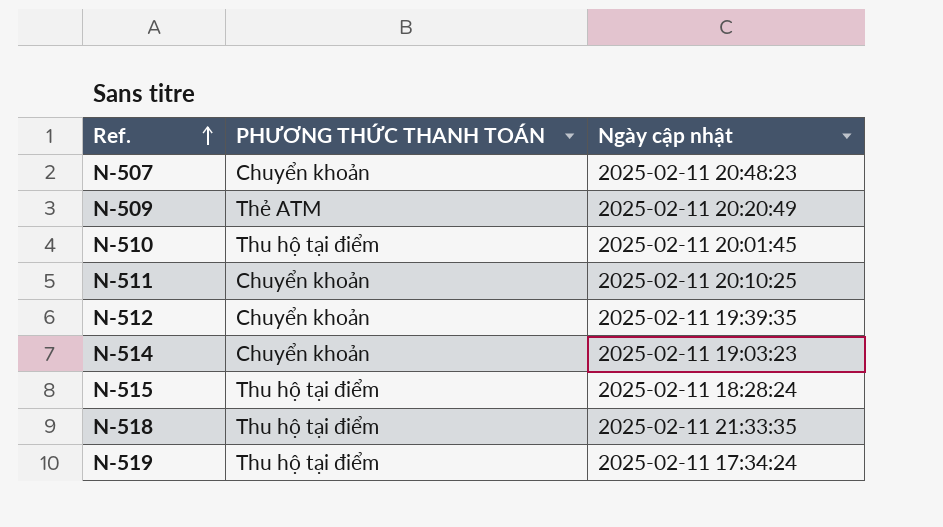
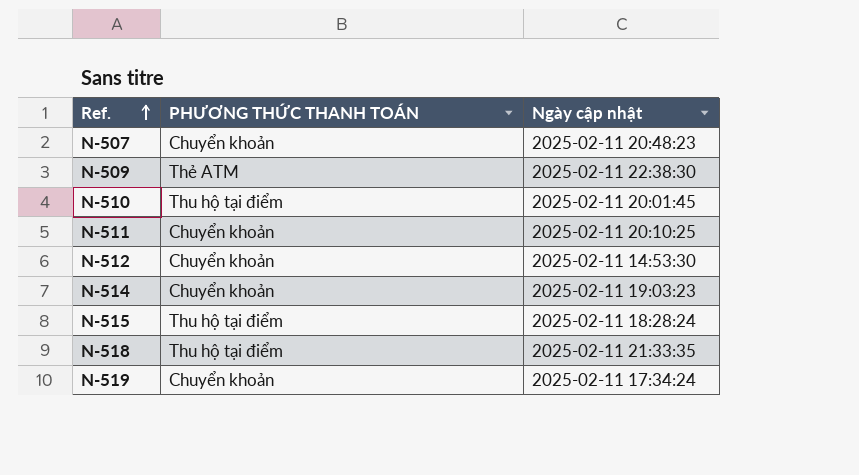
N-509 | Ngày cập nhật: 2025-02-11 20:20:49 -> 2025-02-11 22:38:30
N-512 | Ngày cập nhật: 2025-02-11 19:39:35 -> 2025-02-11 14:53:30
N-519 | PHƯƠNG THỨC THANH TOÁN: Thu hộ tại điểm -> Chuyển khoản

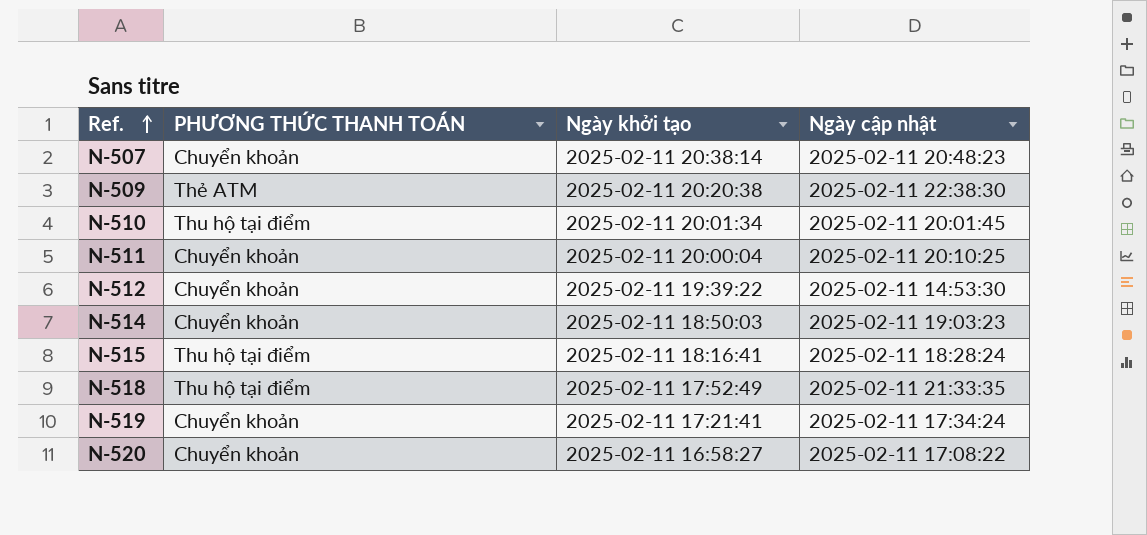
column Ngày khởi tạo | position: none -> 3
row N-520: none -> Chuyển khoản | 2025-02-11 16:58:27 | 2025-02-11 17:08:22

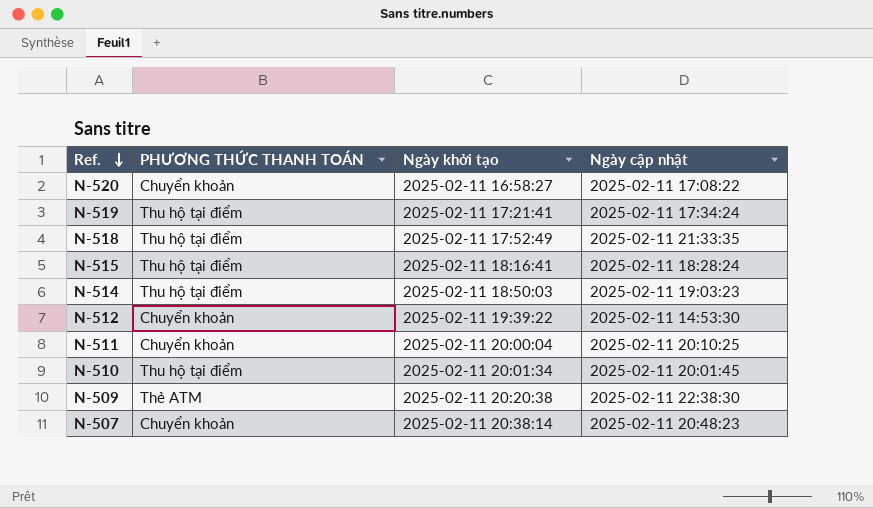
row order: Ref. ascending -> Ref. descending
N-519 | PHƯƠNG THỨC THANH TOÁN: Chuyển khoản -> Thu hộ tại điểm
N-514 | PHƯƠNG THỨC THANH TOÁN: Chuyển khoản -> Thu hộ tại điểm

